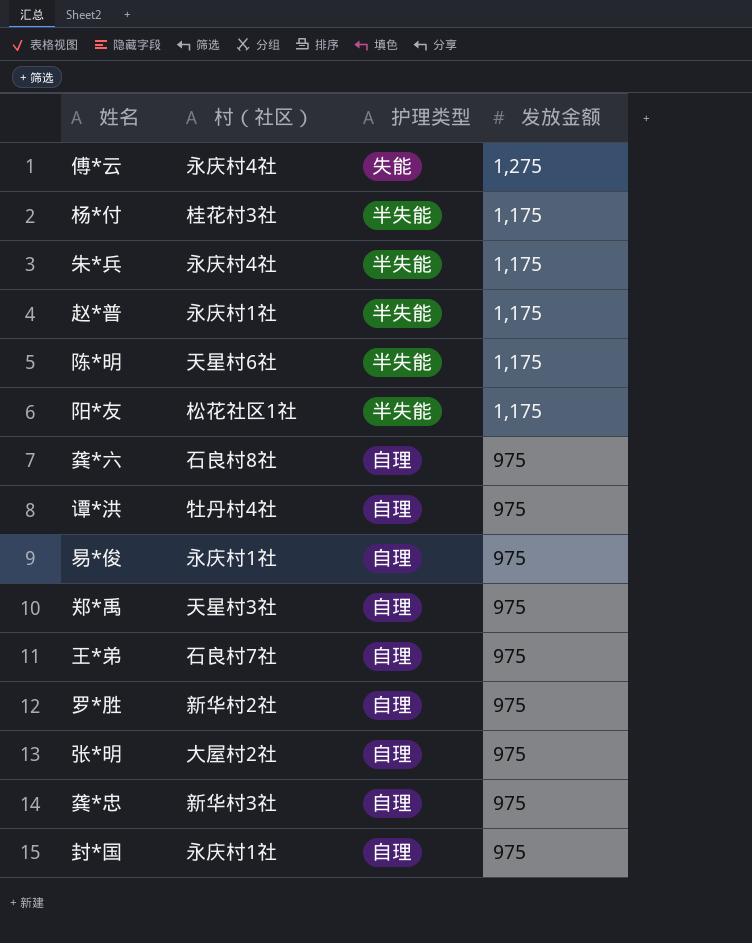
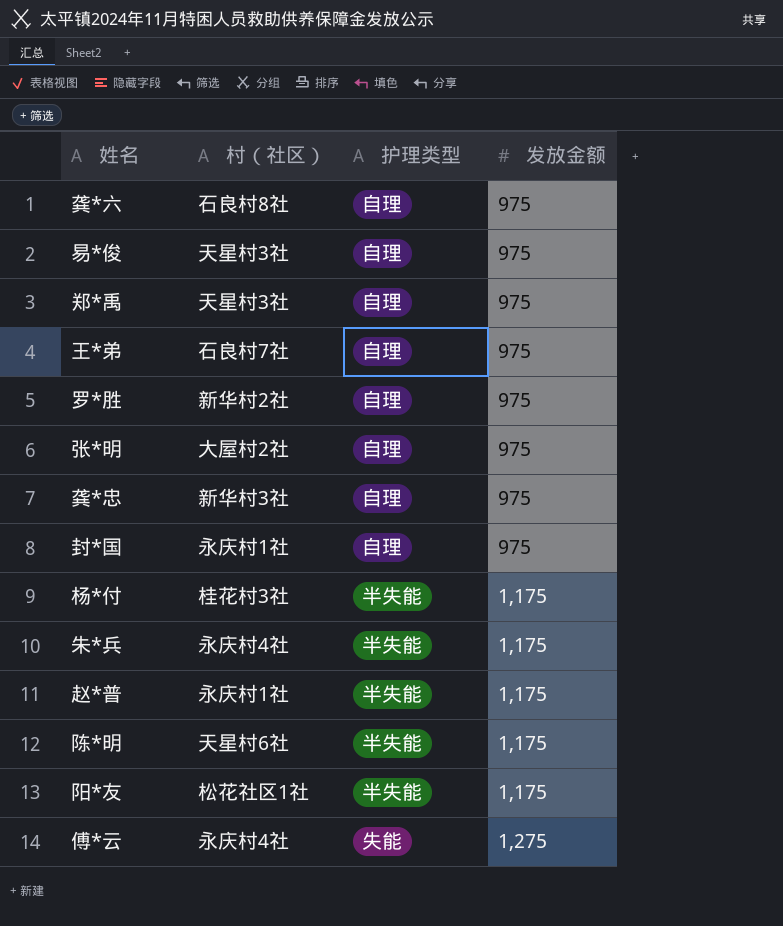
row order: 发放金额 descending -> 发放金额 ascending
row 谭*洪: 牡丹村4社 | 自理 | 975 -> none
易*俊 | 村（社区）: 永庆村1社 -> 天星村3社

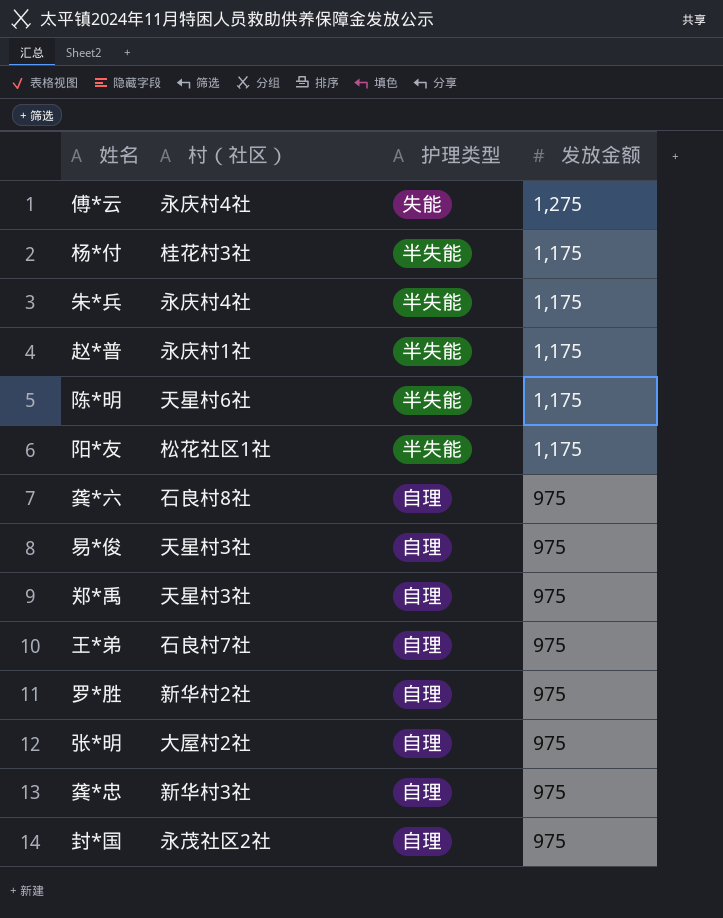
row order: 发放金额 ascending -> 发放金额 descending
封*国 | 村（社区）: 永庆村1社 -> 永茂社区2社

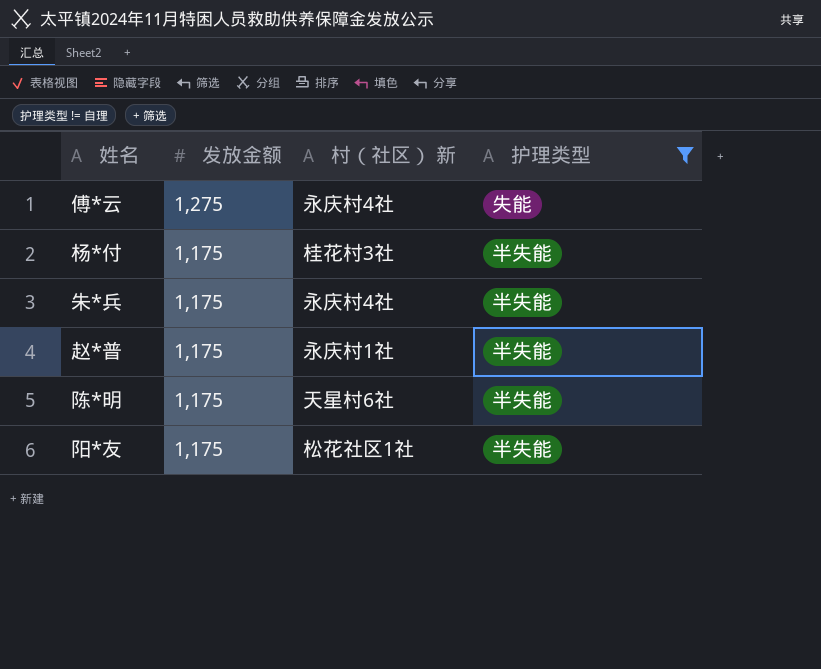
filter: none -> 护理类型 != 自理
column 发放金额 | position: 4 -> 2
column name: 村（社区） -> 村（社区） 新

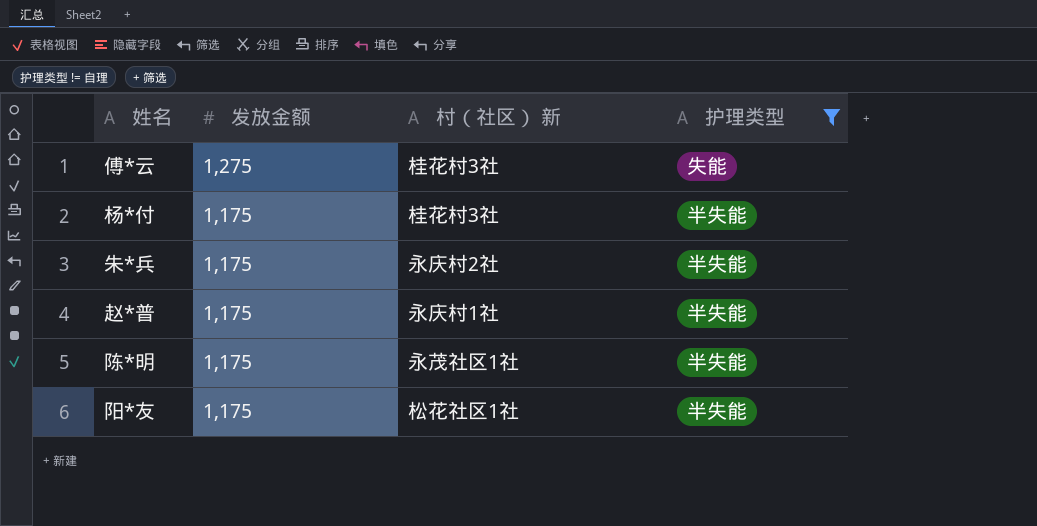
傅*云 | 村（社区） 新: 永庆村4社 -> 桂花村3社
朱*兵 | 村（社区） 新: 永庆村4社 -> 永庆村2社
陈*明 | 村（社区） 新: 天星村6社 -> 永茂社区1社

